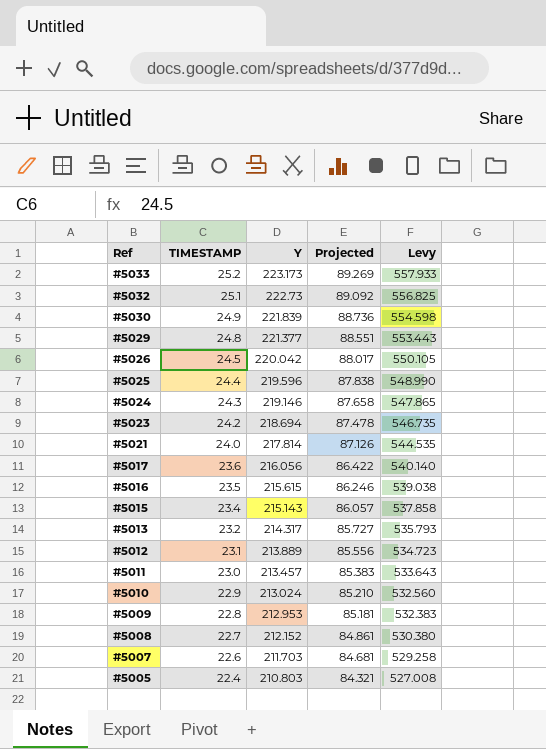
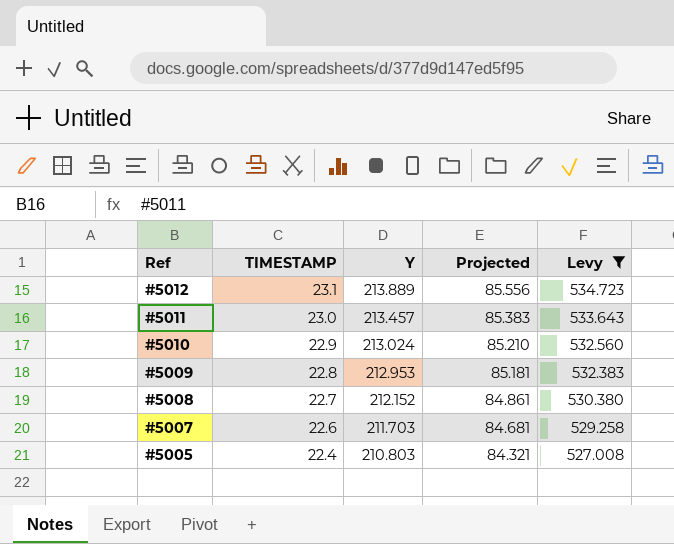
filter: none -> Levy <= 534.723

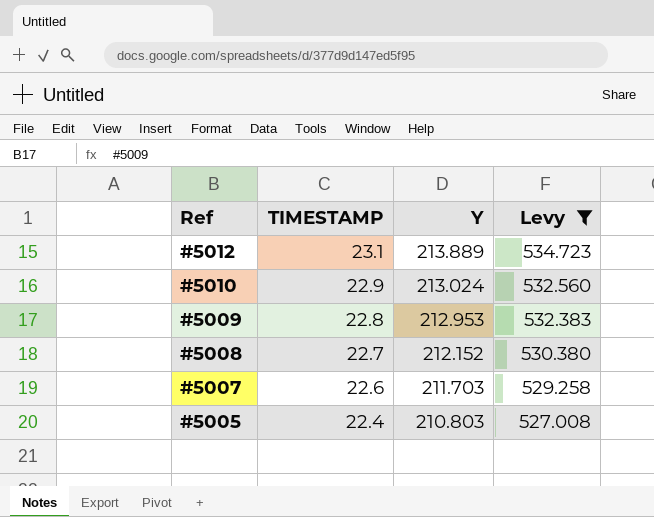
column Projected | formula: [Y] * 0.4 -> none
row #5011: 23.0 | 213.457 | 85.383 | 533.643 -> none

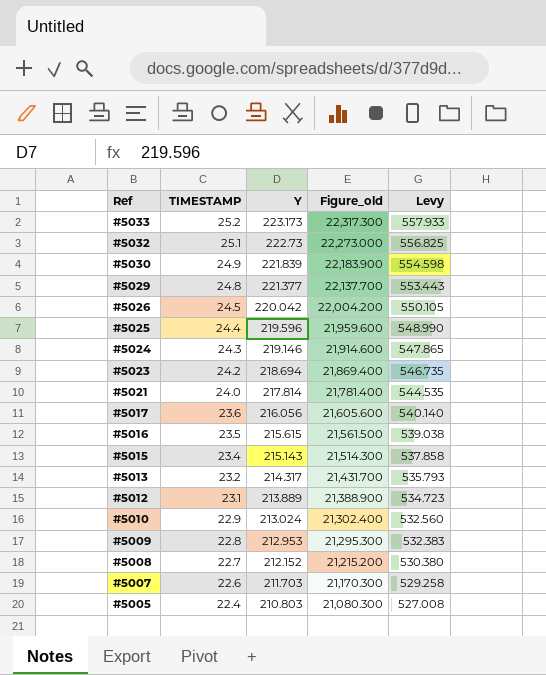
filter: Levy <= 534.723 -> none
column Figure_old | formula: none -> [Y] * 100

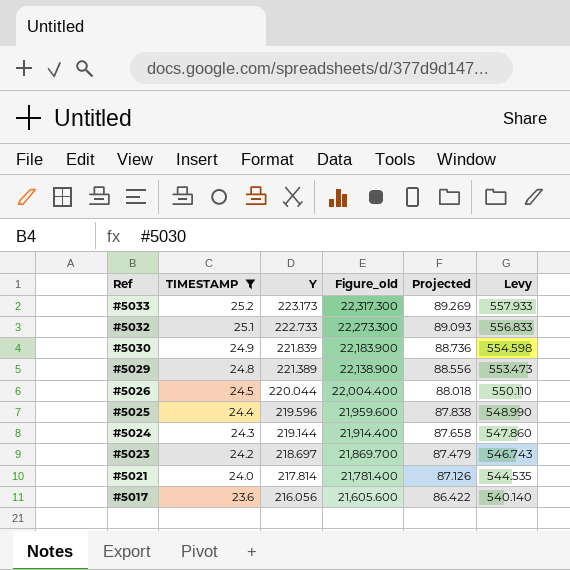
filter: none -> TIMESTAMP >= 23.6
column Projected | formula: none -> [Y] * 0.4
#5032 | Y: 222.73 -> 222.733
#5032 | Figure_old: 22,273.000 -> 22,273.300
#5032 | Levy: 556.825 -> 556.833
#5029 | Y: 221.377 -> 221.389
#5029 | Figure_old: 22,137.700 -> 22,138.900
#5029 | Levy: 553.443 -> 553.473
#5026 | Y: 220.042 -> 220.044
#5026 | Figure_old: 22,004.200 -> 22,004.400
#5026 | Levy: 550.105 -> 550.110
#5024 | Y: 219.146 -> 219.144
#5024 | Figure_old: 21,914.600 -> 21,914.400
#5024 | Levy: 547.865 -> 547.860
#5023 | Y: 218.694 -> 218.697
#5023 | Figure_old: 21,869.400 -> 21,869.700
#5023 | Levy: 546.735 -> 546.743

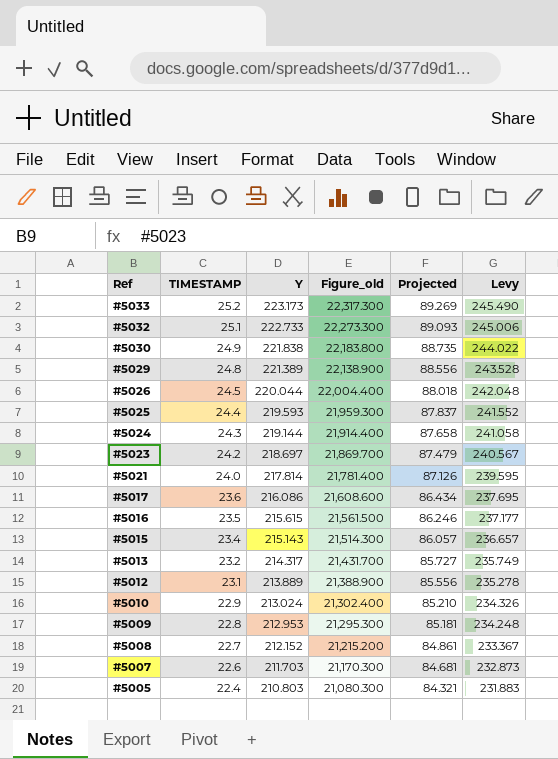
filter: TIMESTAMP >= 23.6 -> none
column Levy | formula: [Y] * 2.5 -> [Y] * 1.1
#5030 | Y: 221.839 -> 221.838
#5030 | Figure_old: 22,183.900 -> 22,183.800
#5030 | Projected: 88.736 -> 88.735
#5025 | Y: 219.596 -> 219.593
#5025 | Figure_old: 21,959.600 -> 21,959.300
#5025 | Projected: 87.838 -> 87.837
#5017 | Y: 216.056 -> 216.086
#5017 | Figure_old: 21,605.600 -> 21,608.600
#5017 | Projected: 86.422 -> 86.434

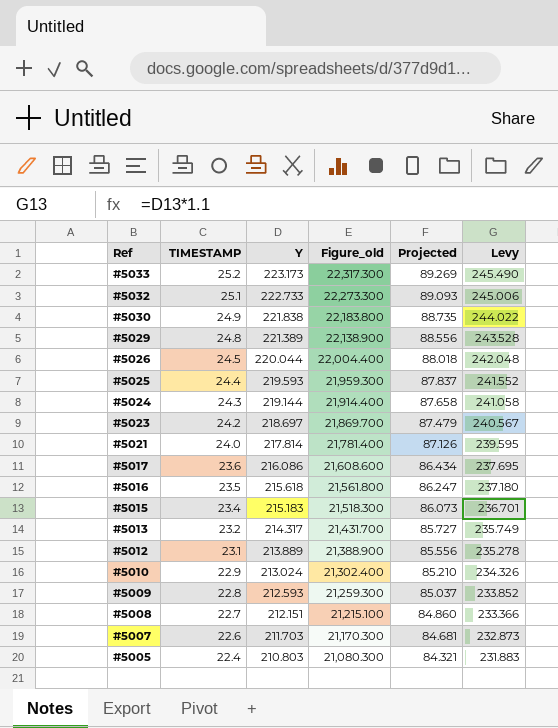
#5016 | Y: 215.615 -> 215.618
#5016 | Figure_old: 21,561.500 -> 21,561.800
#5016 | Projected: 86.246 -> 86.247
#5016 | Levy: 237.177 -> 237.180
#5015 | Y: 215.143 -> 215.183
#5015 | Figure_old: 21,514.300 -> 21,518.300
#5015 | Projected: 86.057 -> 86.073
#5015 | Levy: 236.657 -> 236.701
#5009 | Y: 212.953 -> 212.593
#5009 | Figure_old: 21,295.300 -> 21,259.300
#5009 | Projected: 85.181 -> 85.037
#5009 | Levy: 234.248 -> 233.852
#5008 | Y: 212.152 -> 212.151
#5008 | Figure_old: 21,215.200 -> 21,215.100
#5008 | Projected: 84.861 -> 84.860
#5008 | Levy: 233.367 -> 233.366

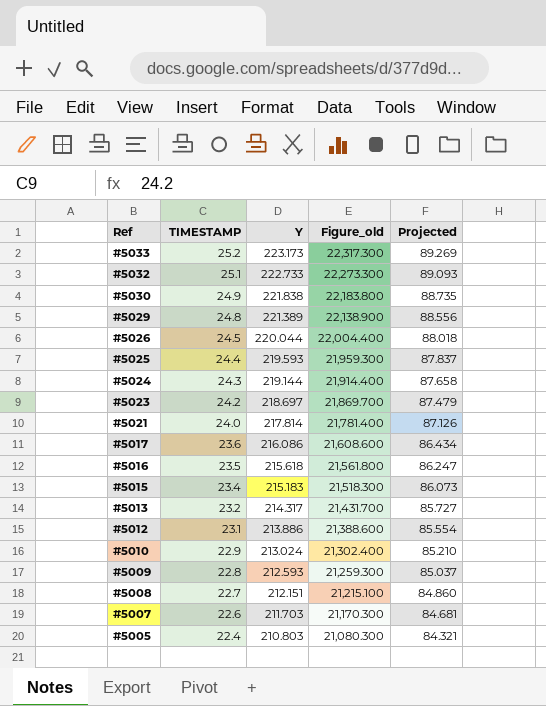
column Levy | formula: [Y] * 1.1 -> none
#5012 | Y: 213.889 -> 213.886
#5012 | Figure_old: 21,388.900 -> 21,388.600
#5012 | Projected: 85.556 -> 85.554

